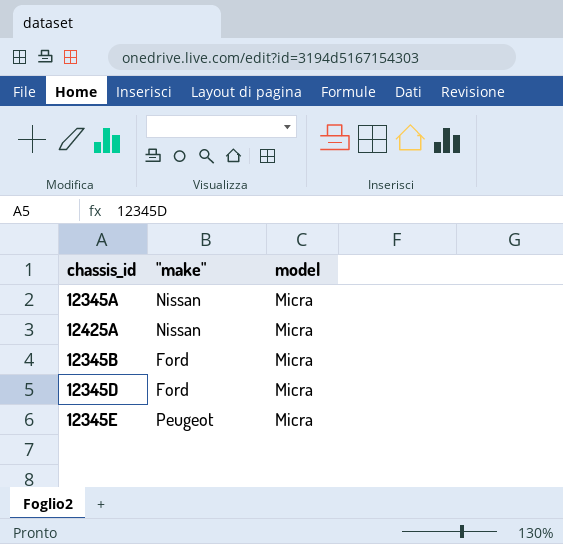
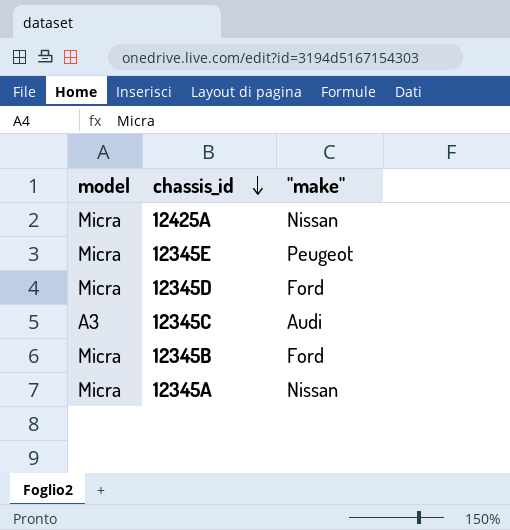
row order: none -> chassis_id descending
column model | position: 3 -> 1
row 12345C: none -> A3 | Audi

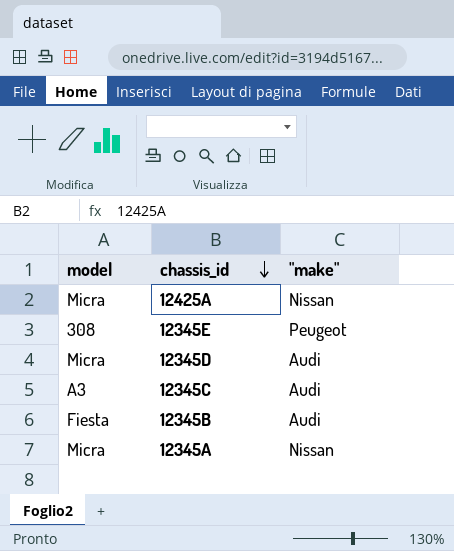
12345E | model: Micra -> 308
12345D | "make": Ford -> Audi
12345B | model: Micra -> Fiesta
12345B | "make": Ford -> Audi

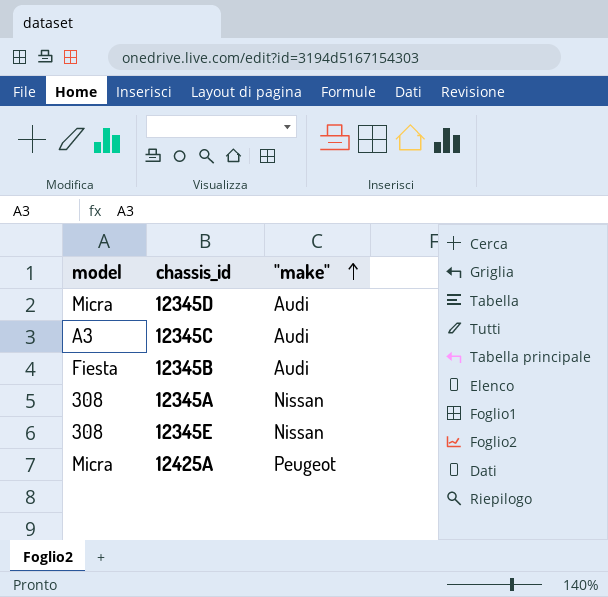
row order: chassis_id descending -> "make" ascending
12345A | model: Micra -> 308
12345E | "make": Peugeot -> Nissan
12425A | "make": Nissan -> Peugeot

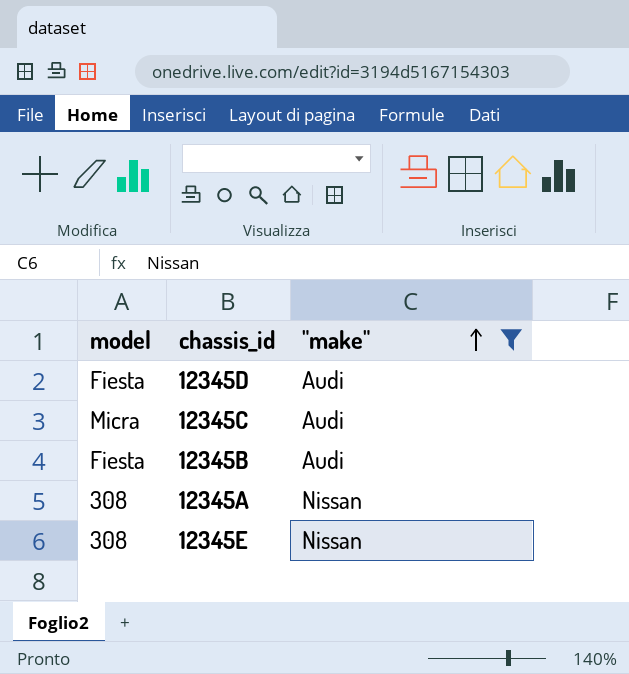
filter: none -> "make" != Peugeot
12345D | model: Micra -> Fiesta
12345C | model: A3 -> Micra

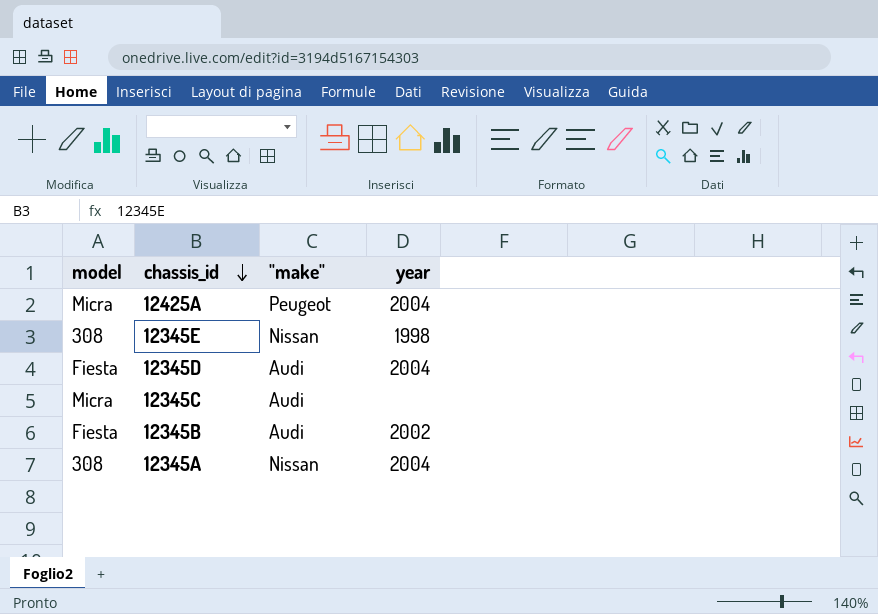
filter: "make" != Peugeot -> none
row order: "make" ascending -> chassis_id descending
column year | position: none -> 4

